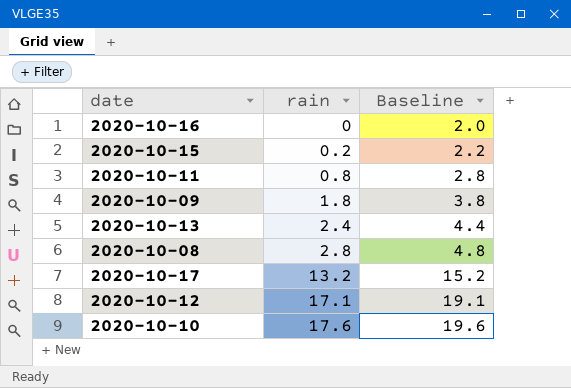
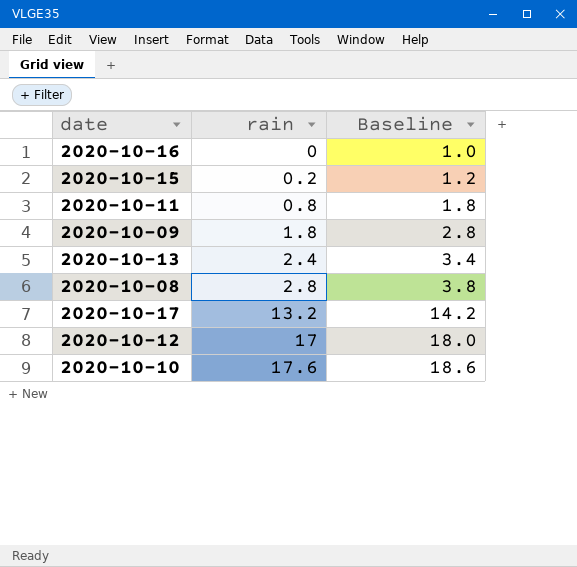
column Baseline | formula: [rain] + 2 -> [rain] + 1
2020-10-12 | rain: 17.1 -> 17

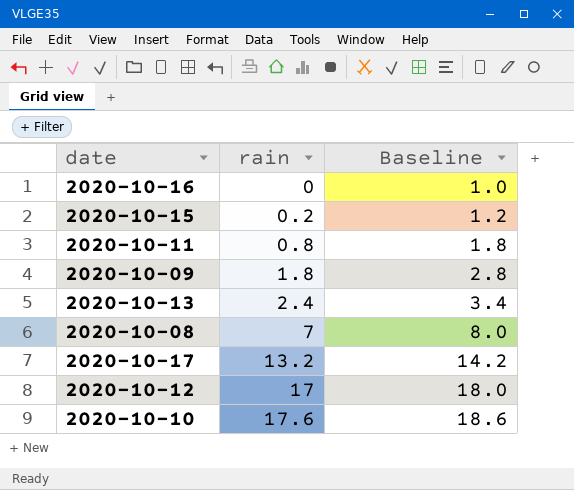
2020-10-08 | rain: 2.8 -> 7
2020-10-08 | Baseline: 3.8 -> 8.0

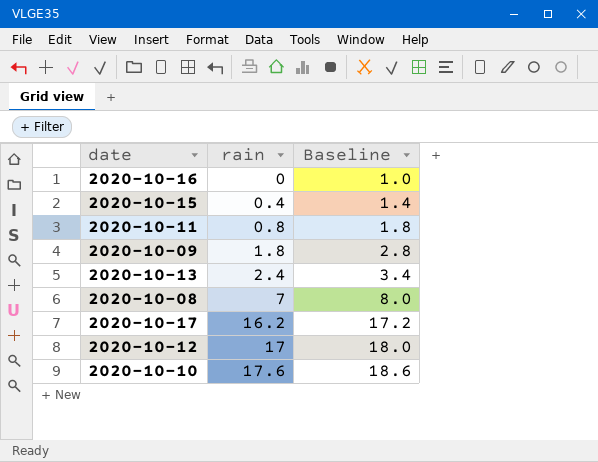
2020-10-15 | rain: 0.2 -> 0.4
2020-10-15 | Baseline: 1.2 -> 1.4
2020-10-17 | rain: 13.2 -> 16.2
2020-10-17 | Baseline: 14.2 -> 17.2

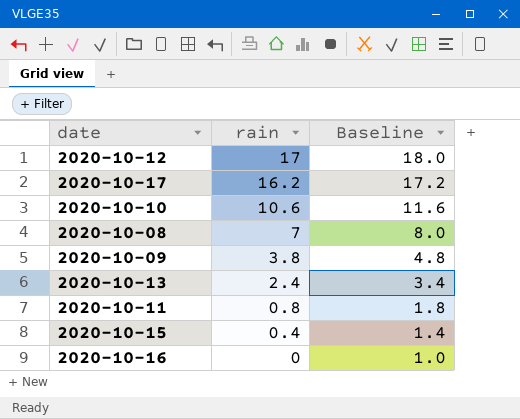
row order: rain ascending -> rain descending
2020-10-10 | rain: 17.6 -> 10.6
2020-10-10 | Baseline: 18.6 -> 11.6
2020-10-09 | rain: 1.8 -> 3.8
2020-10-09 | Baseline: 2.8 -> 4.8

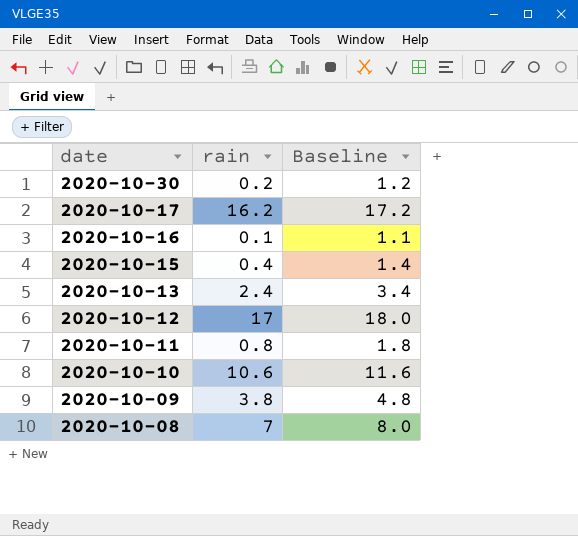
row order: rain descending -> date descending
row 2020-10-30: none -> 0.2 | 1.2
2020-10-16 | rain: 0 -> 0.1
2020-10-16 | Baseline: 1.0 -> 1.1

